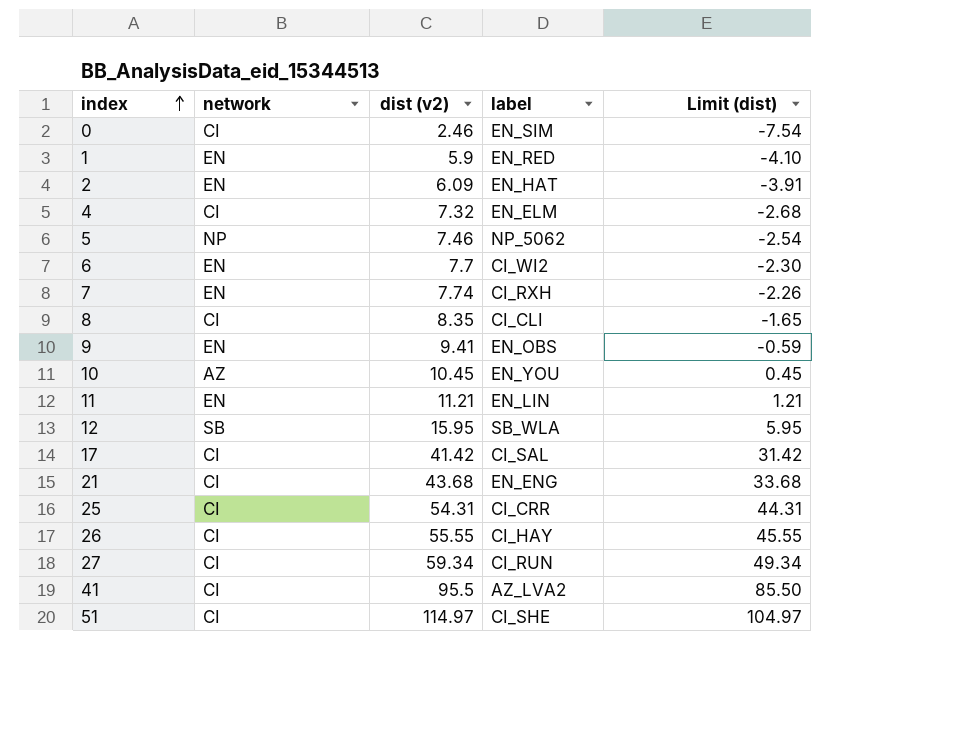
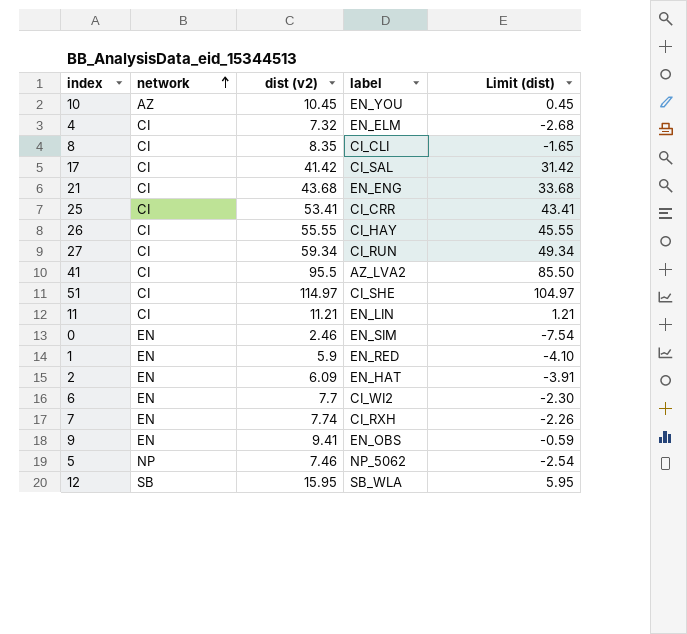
row order: index ascending -> network ascending
25 | dist (v2): 54.31 -> 53.41
25 | Limit (dist): 44.31 -> 43.41
11 | network: EN -> CI
0 | network: CI -> EN

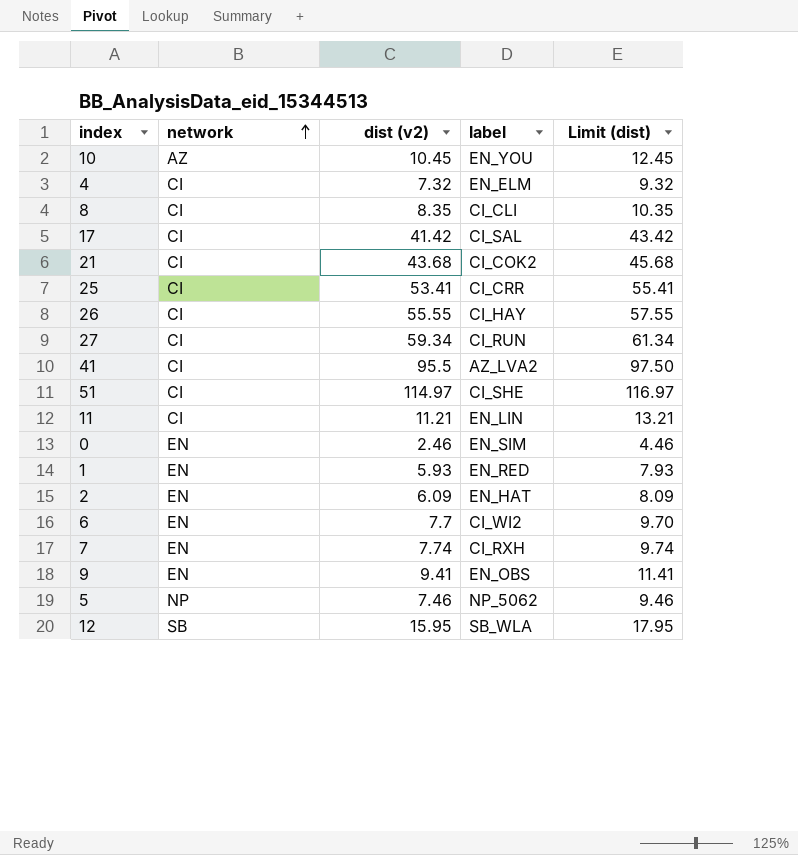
column Limit (dist) | formula: [dist (v2)] - 10 -> [dist (v2)] + 2
21 | label: EN_ENG -> CI_COK2
1 | dist (v2): 5.9 -> 5.93

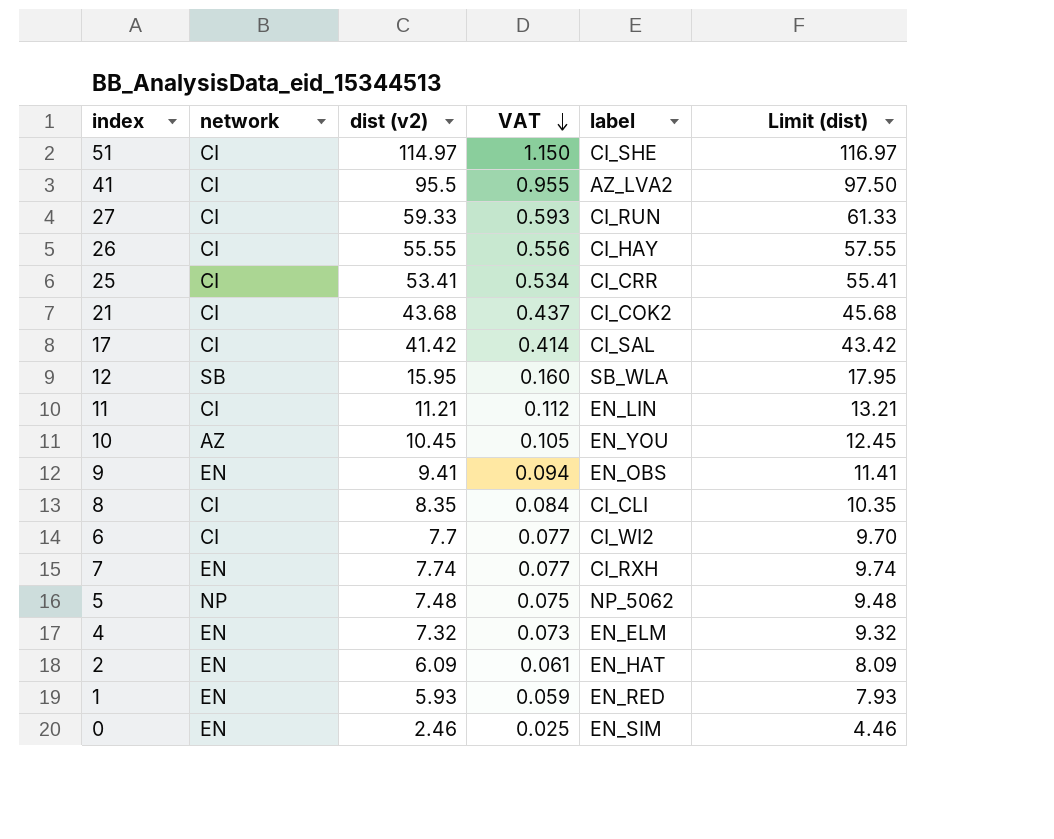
row order: network ascending -> VAT descending
column VAT | formula: none -> [dist (v2)] * 0.01
27 | dist (v2): 59.34 -> 59.33
27 | Limit (dist): 61.34 -> 61.33
6 | network: EN -> CI
5 | dist (v2): 7.46 -> 7.48
5 | Limit (dist): 9.46 -> 9.48
4 | network: CI -> EN

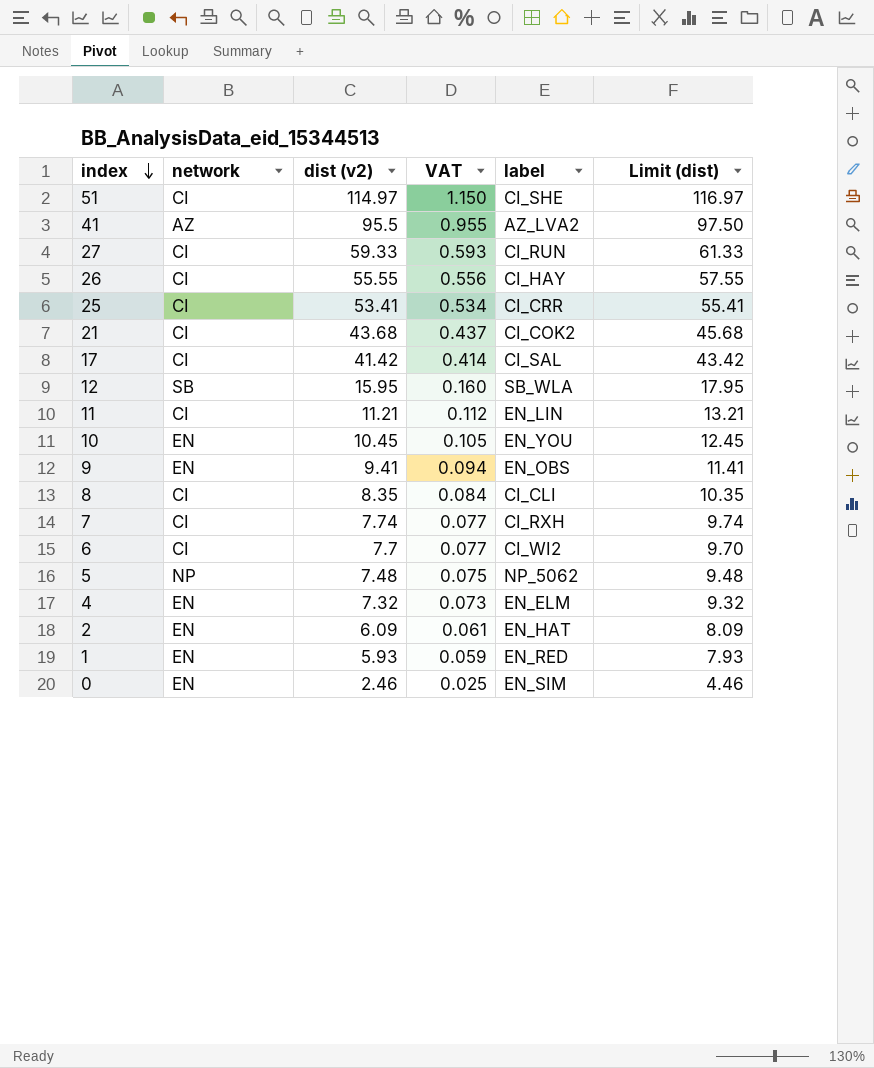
row order: VAT descending -> index descending
41 | network: CI -> AZ
10 | network: AZ -> EN
7 | network: EN -> CI

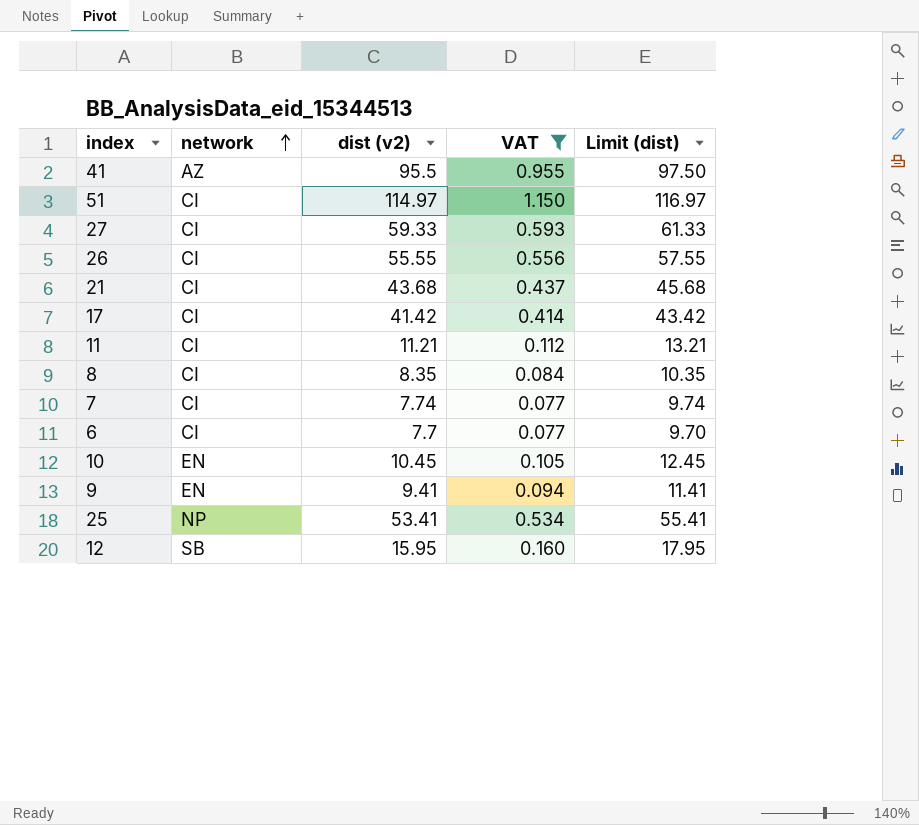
filter: none -> VAT >= 0.077
row order: index descending -> network ascending
column label | position: 5 -> none
25 | network: CI -> NP

